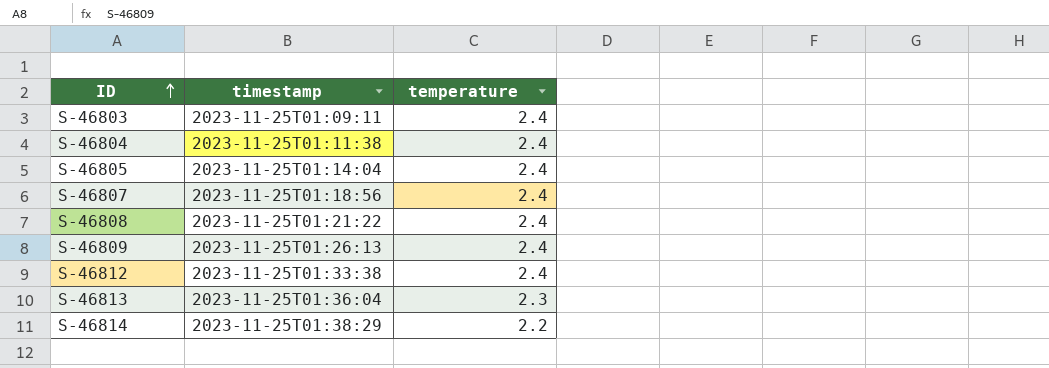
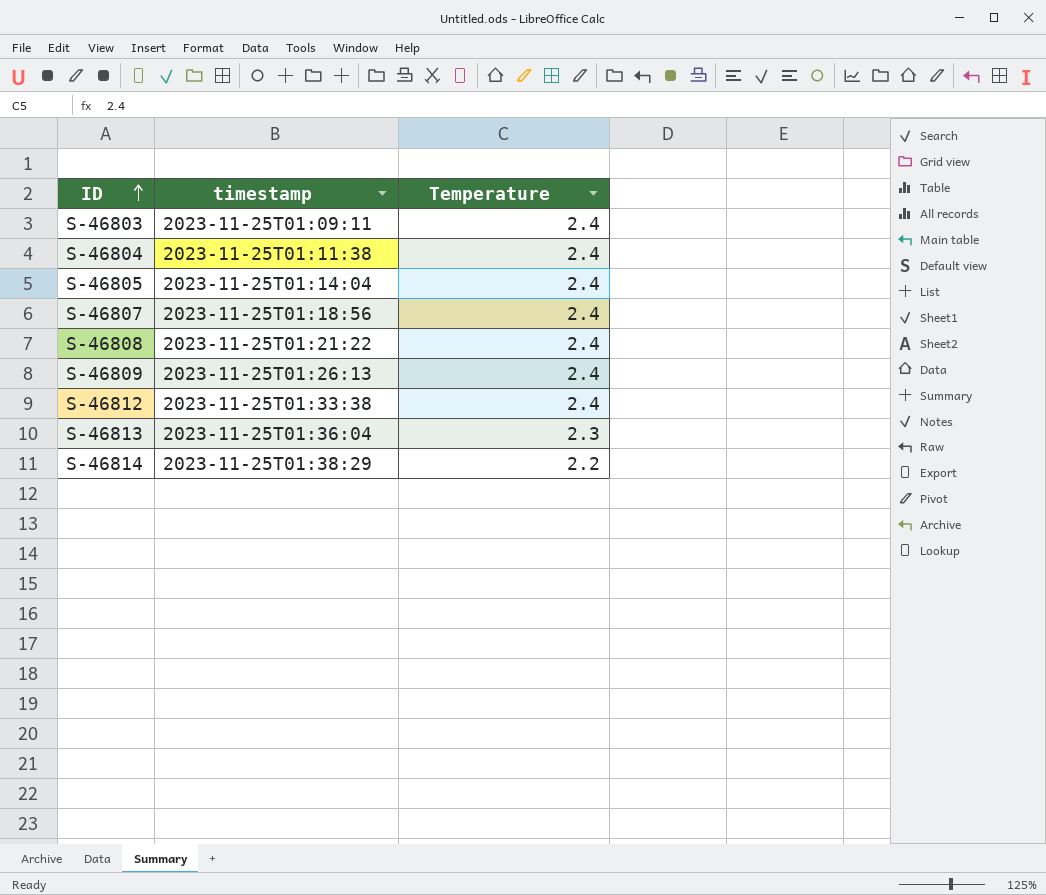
column name: temperature -> Temperature

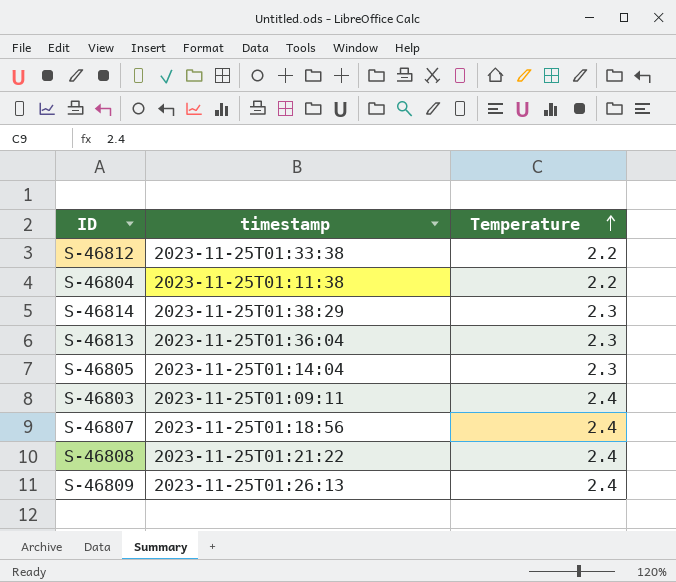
row order: ID ascending -> Temperature ascending
S-46812 | Temperature: 2.4 -> 2.2
S-46804 | Temperature: 2.4 -> 2.2
S-46814 | Temperature: 2.2 -> 2.3
S-46805 | Temperature: 2.4 -> 2.3

